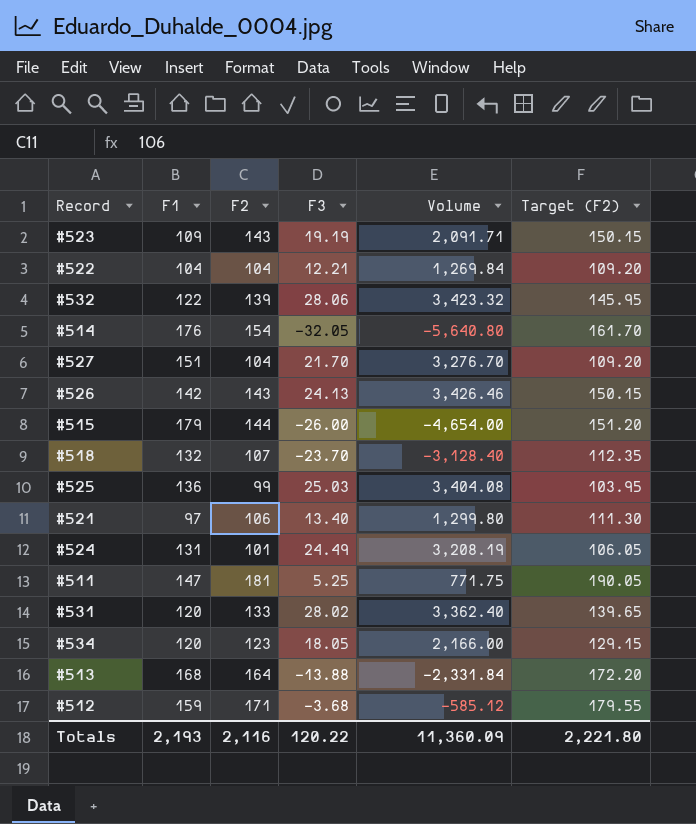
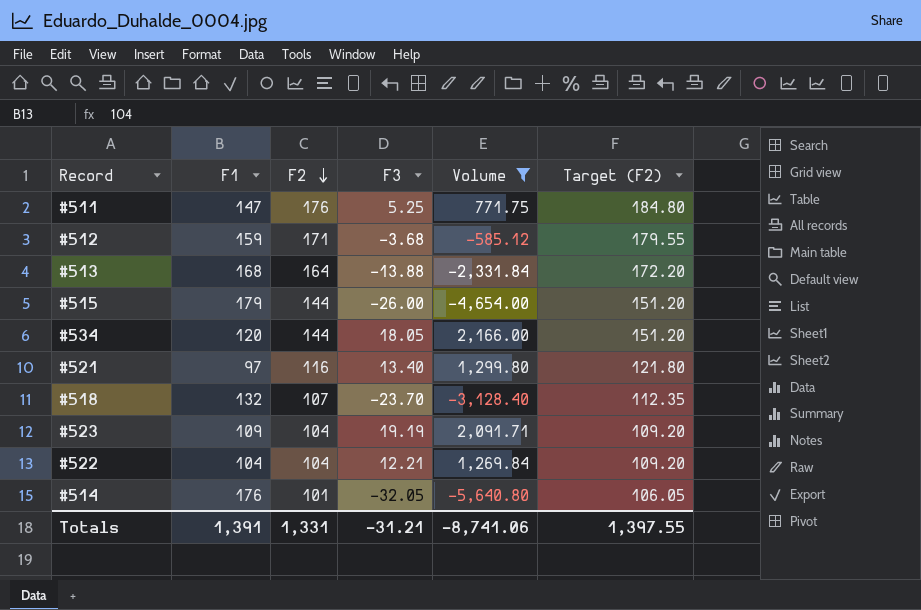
filter: none -> Volume <= 2,166.00
row order: none -> F2 descending
#511 | F2: 181 -> 176
#511 | Target (F2): 190.05 -> 184.80
#534 | F2: 123 -> 144
#534 | Target (F2): 129.15 -> 151.20
#521 | F2: 106 -> 116
#521 | Target (F2): 111.30 -> 121.80
#523 | F2: 143 -> 104
#523 | Target (F2): 150.15 -> 109.20
#514 | F2: 154 -> 101
#514 | Target (F2): 161.70 -> 106.05
Totals | F1: 2,193 -> 1,391
Totals | F2: 2,116 -> 1,331
Totals | F3: 120.22 -> -31.21
Totals | Volume: 11,360.09 -> -8,741.06
Totals | Target (F2): 2,221.80 -> 1,397.55

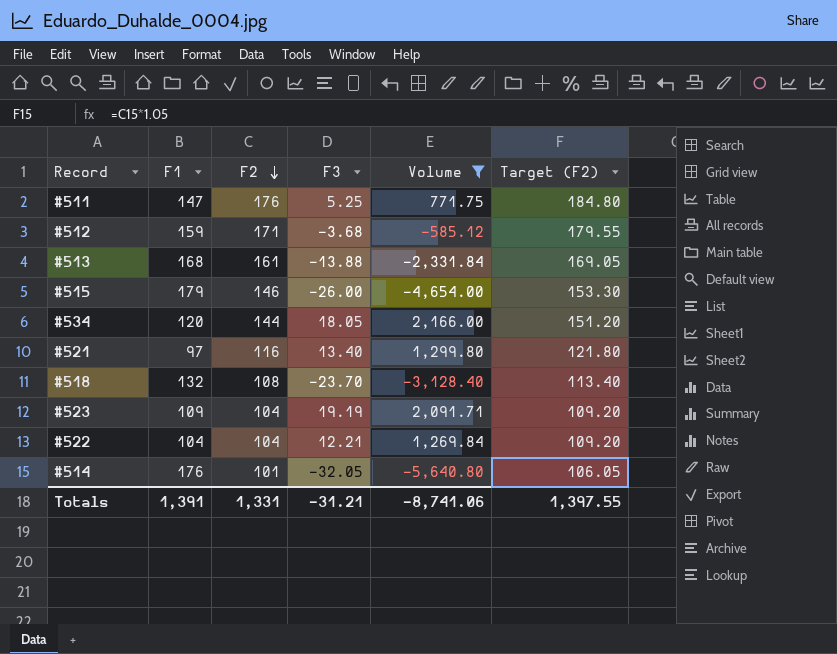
#513 | F2: 164 -> 161
#513 | Target (F2): 172.20 -> 169.05
#515 | F2: 144 -> 146
#515 | Target (F2): 151.20 -> 153.30
#518 | F2: 107 -> 108
#518 | Target (F2): 112.35 -> 113.40

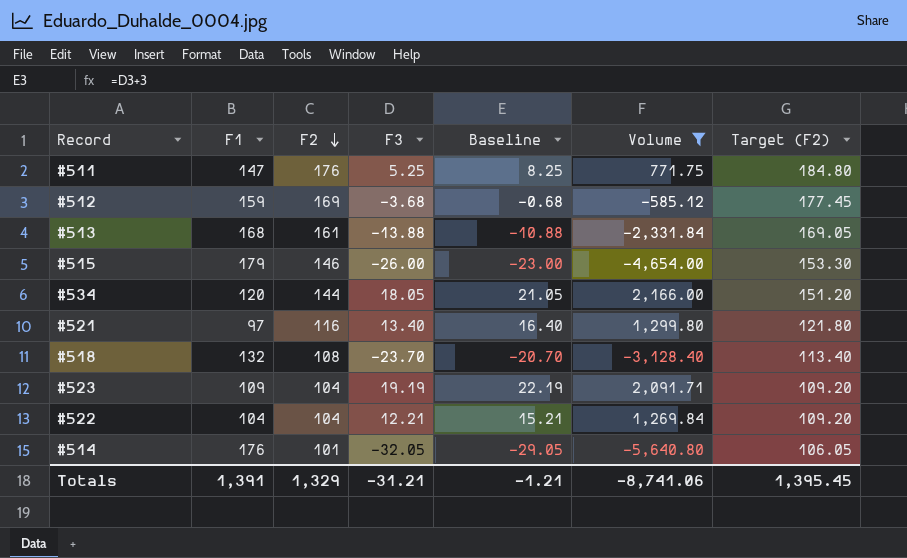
column Baseline | formula: none -> [F3] + 3
#512 | F2: 171 -> 169
#512 | Target (F2): 179.55 -> 177.45
Totals | F2: 1,331 -> 1,329
Totals | Target (F2): 1,397.55 -> 1,395.45

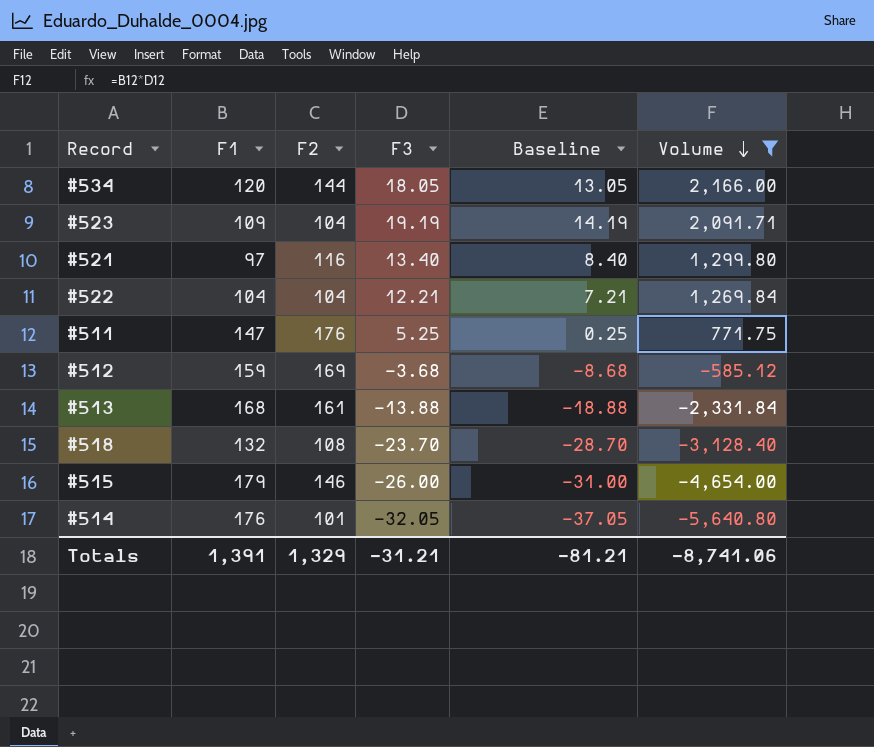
row order: F2 descending -> Volume descending
column Target (F2) | formula: [F2] * 1.05 -> none
column Baseline | formula: [F3] + 3 -> [F3] - 5
Totals | Baseline: -1.21 -> -81.21

